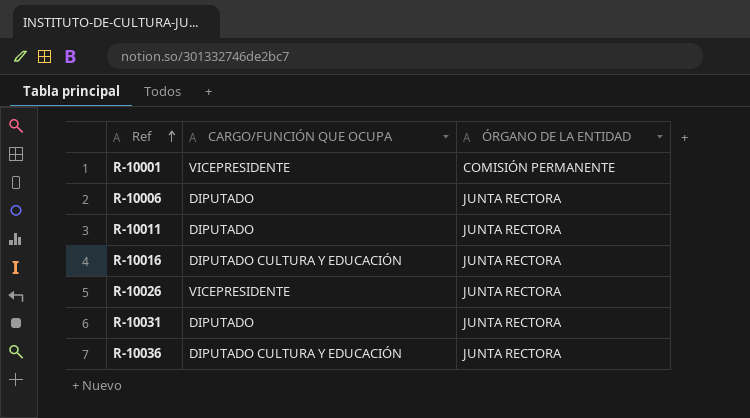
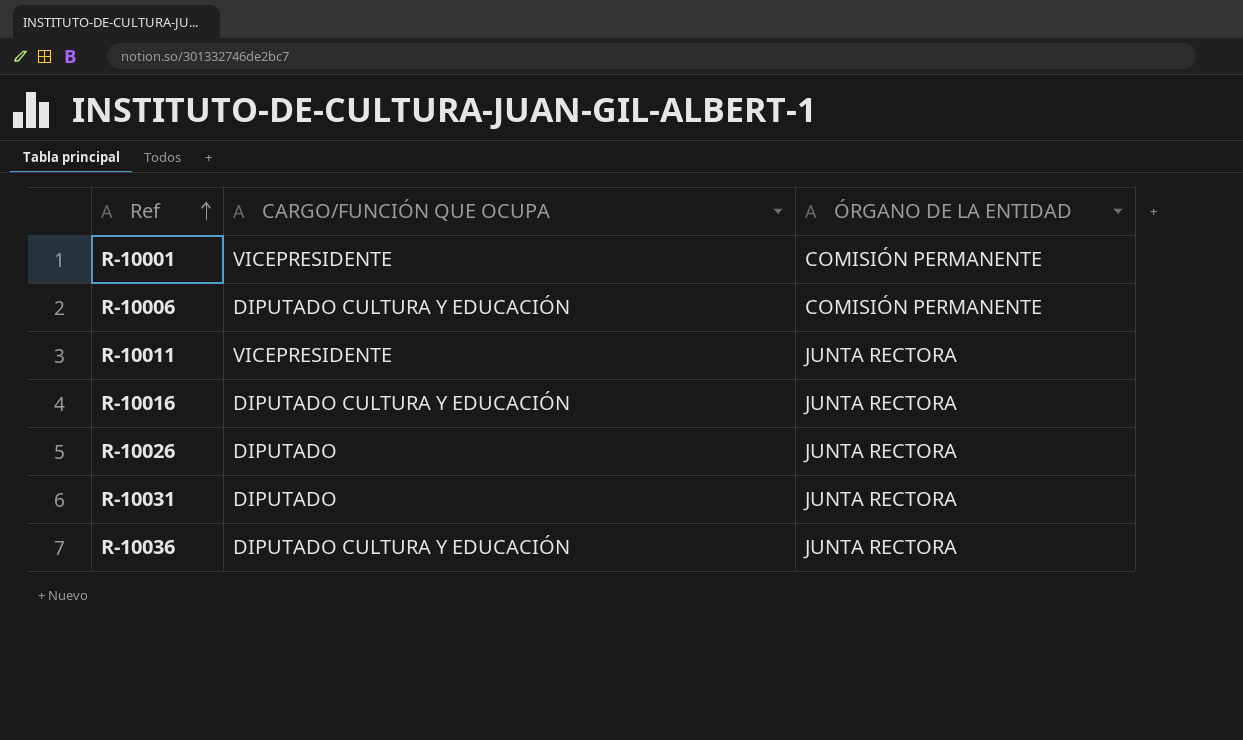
R-10006 | CARGO/FUNCIÓN QUE OCUPA: DIPUTADO -> DIPUTADO CULTURA Y EDUCACIÓN
R-10006 | ÓRGANO DE LA ENTIDAD: JUNTA RECTORA -> COMISIÓN PERMANENTE
R-10011 | CARGO/FUNCIÓN QUE OCUPA: DIPUTADO -> VICEPRESIDENTE
R-10026 | CARGO/FUNCIÓN QUE OCUPA: VICEPRESIDENTE -> DIPUTADO

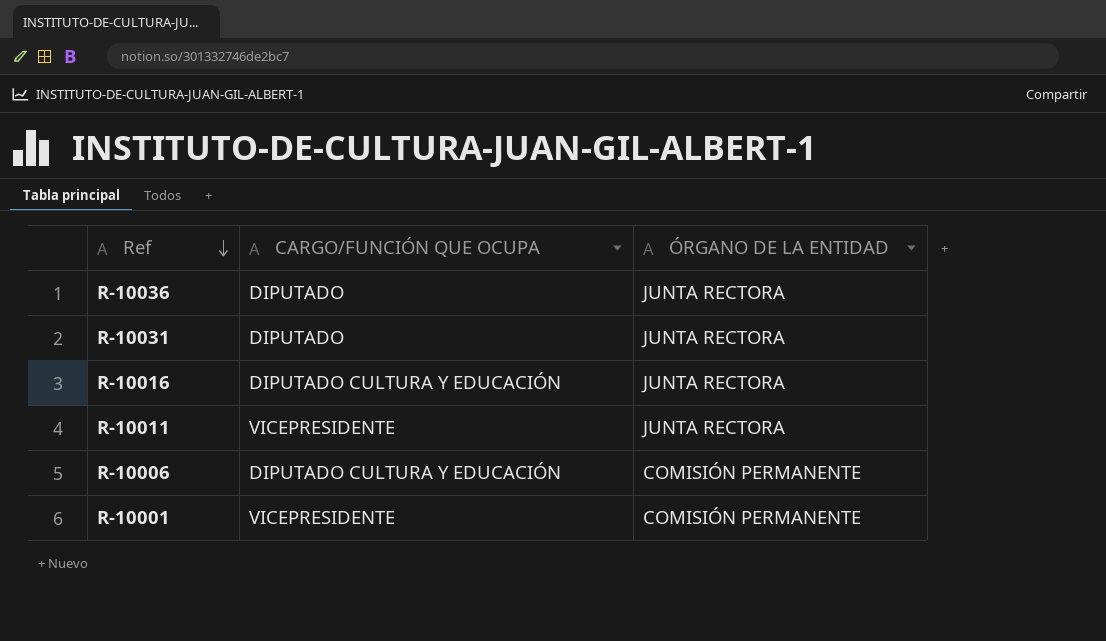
row order: Ref ascending -> Ref descending
row R-10026: DIPUTADO | JUNTA RECTORA -> none
R-10036 | CARGO/FUNCIÓN QUE OCUPA: DIPUTADO CULTURA Y EDUCACIÓN -> DIPUTADO

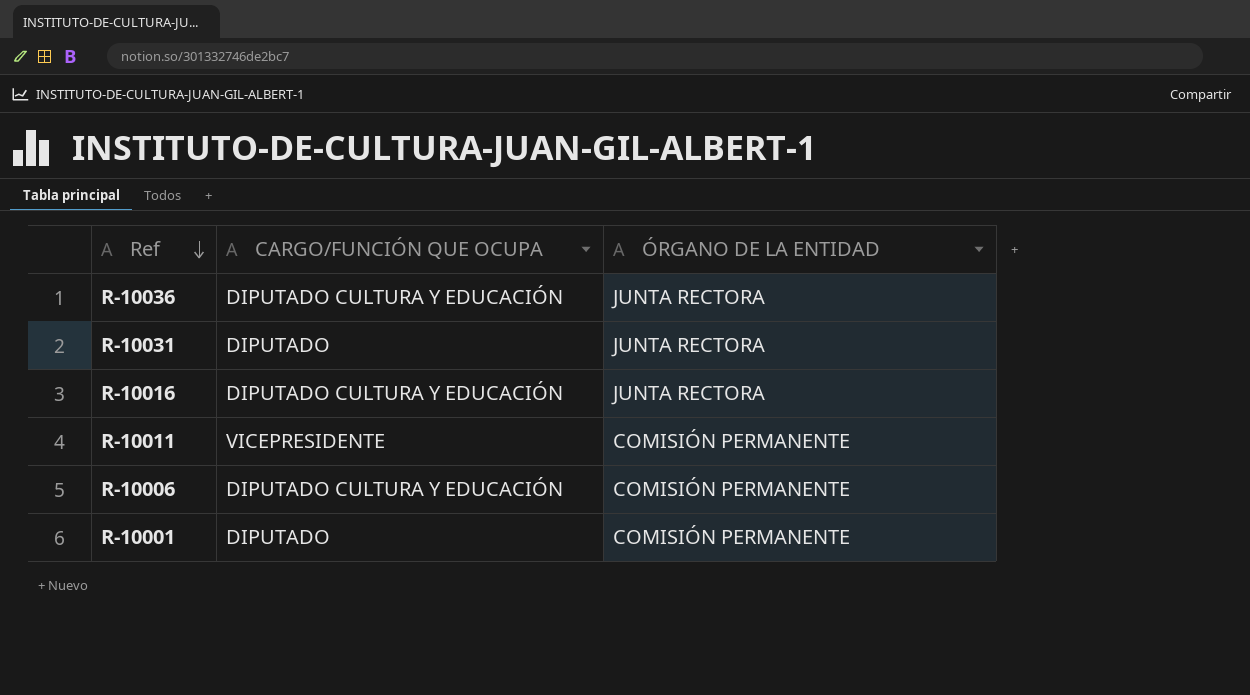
R-10036 | CARGO/FUNCIÓN QUE OCUPA: DIPUTADO -> DIPUTADO CULTURA Y EDUCACIÓN
R-10011 | ÓRGANO DE LA ENTIDAD: JUNTA RECTORA -> COMISIÓN PERMANENTE
R-10001 | CARGO/FUNCIÓN QUE OCUPA: VICEPRESIDENTE -> DIPUTADO

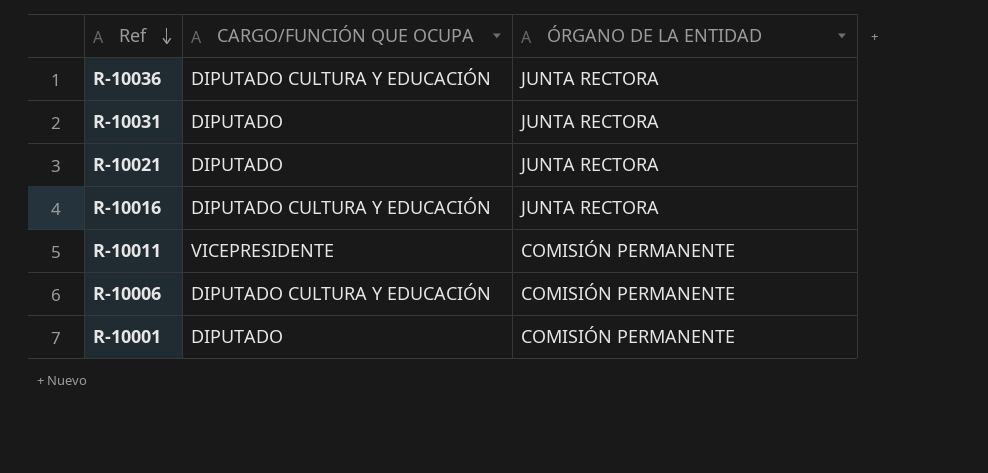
row R-10021: none -> DIPUTADO | JUNTA RECTORA

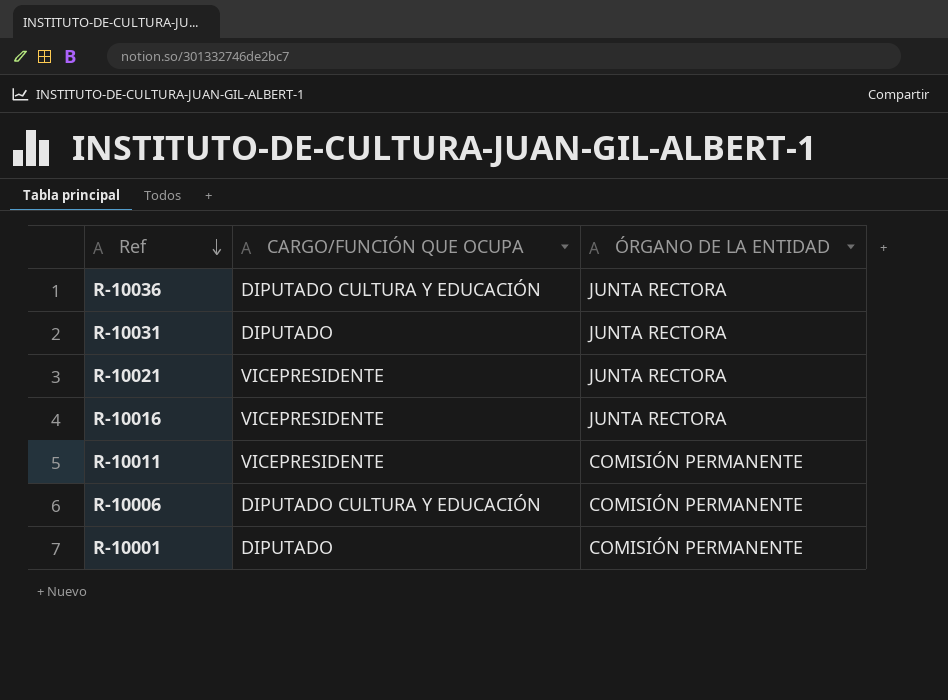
R-10021 | CARGO/FUNCIÓN QUE OCUPA: DIPUTADO -> VICEPRESIDENTE
R-10016 | CARGO/FUNCIÓN QUE OCUPA: DIPUTADO CULTURA Y EDUCACIÓN -> VICEPRESIDENTE

